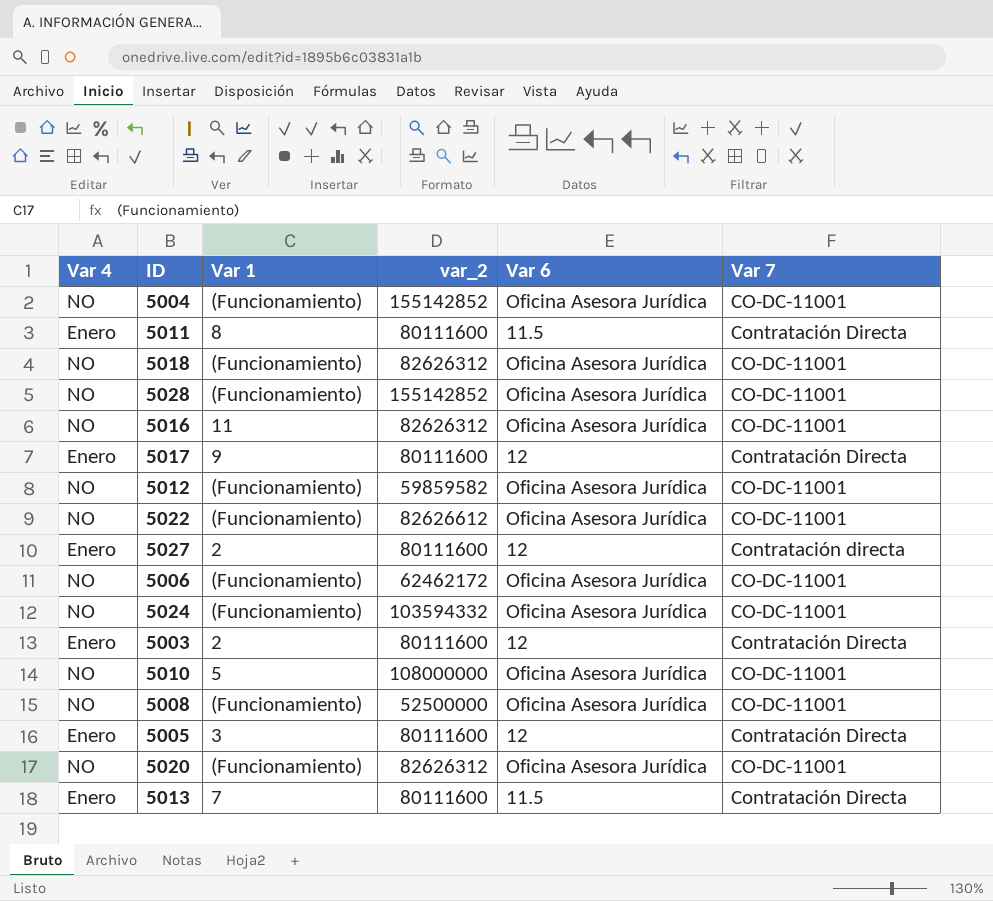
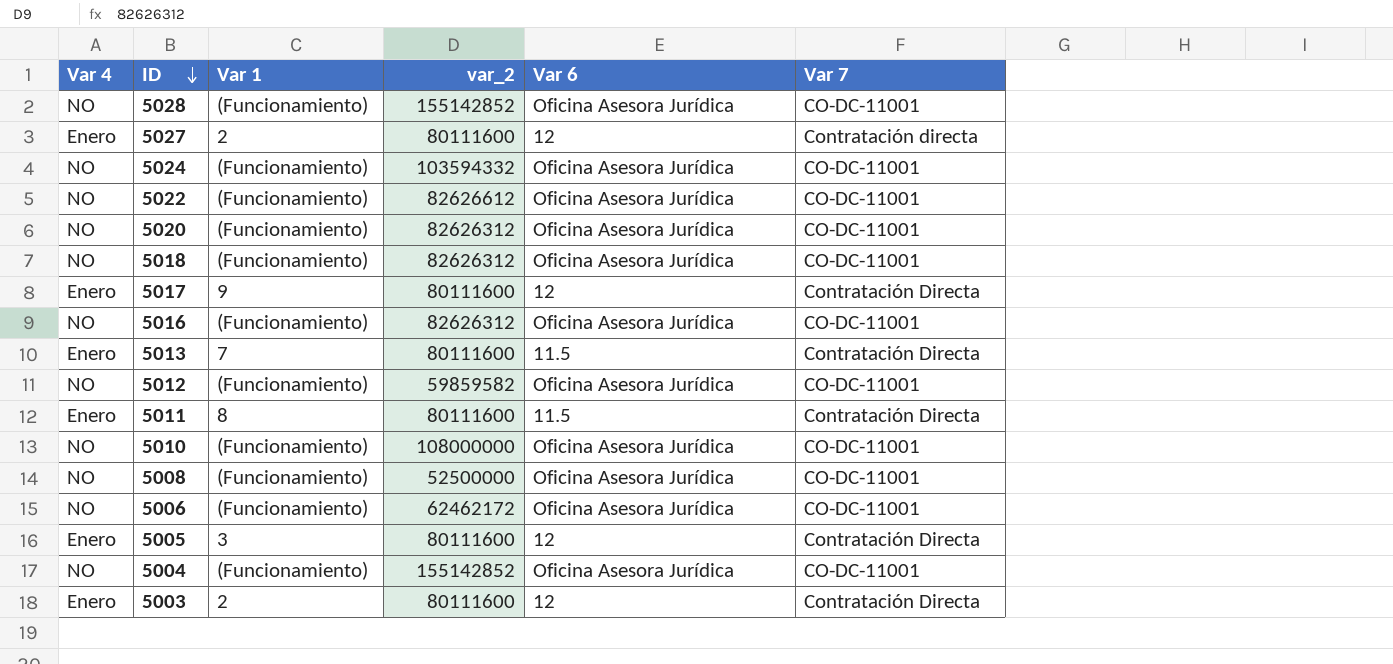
row order: none -> ID descending
5016 | Var 1: 11 -> (Funcionamiento)
5010 | Var 1: 5 -> (Funcionamiento)

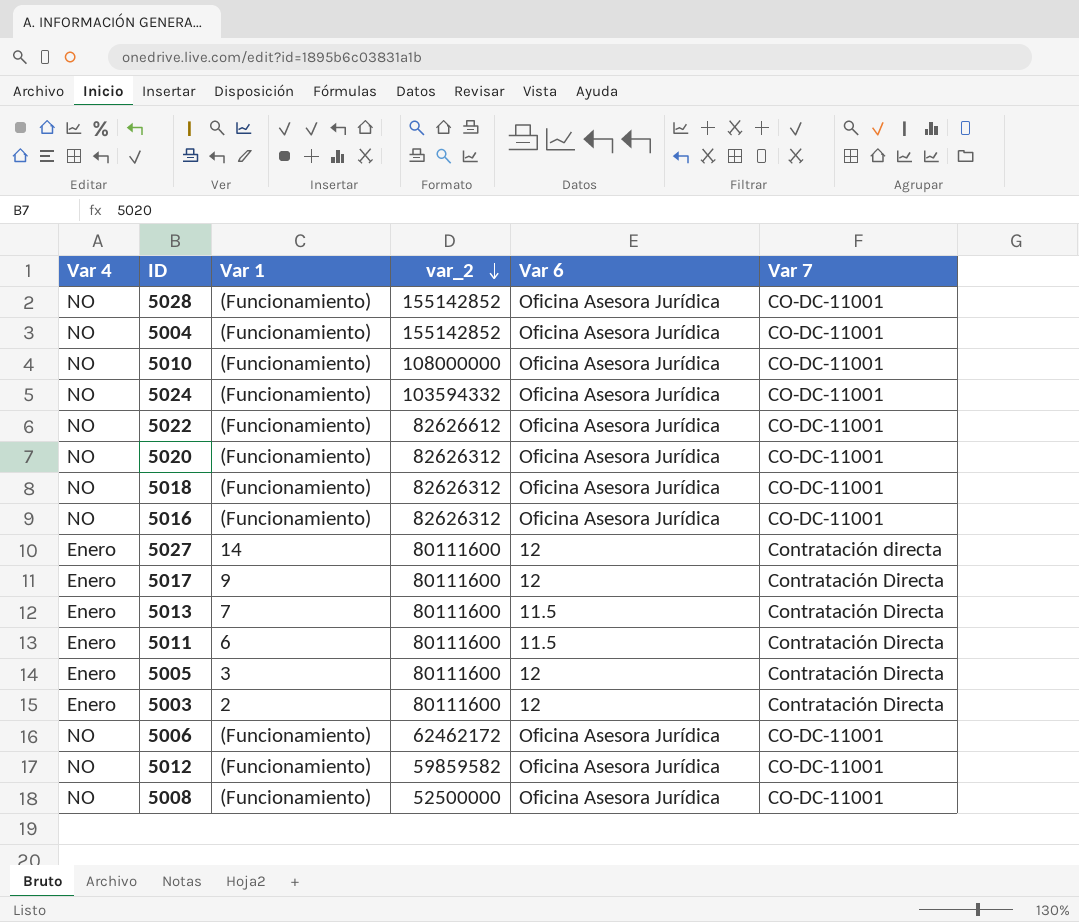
row order: ID descending -> var_2 descending
5027 | Var 1: 2 -> 14
5011 | Var 1: 8 -> 6

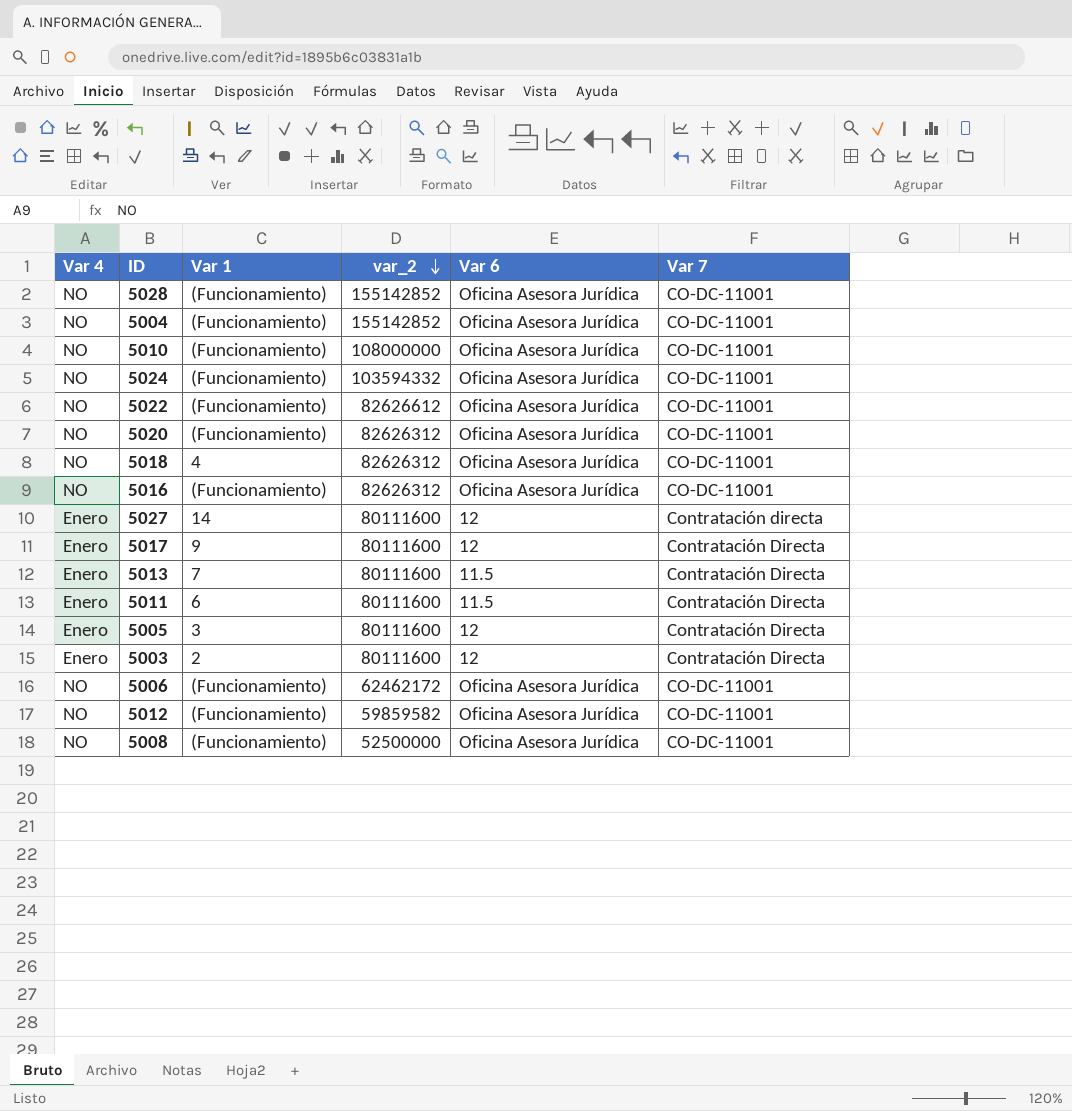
5018 | Var 1: (Funcionamiento) -> 4

